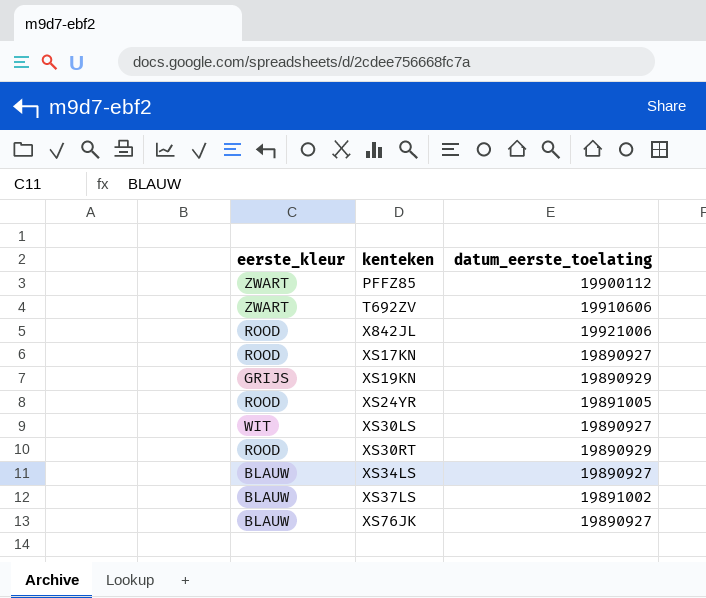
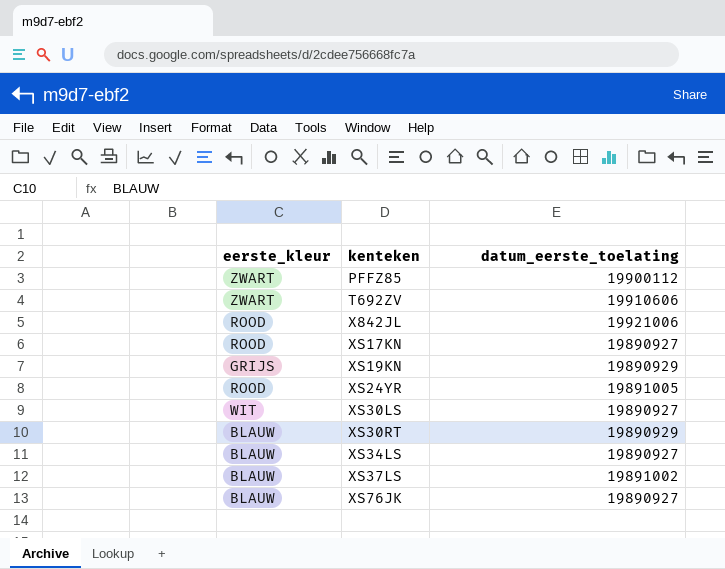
XS30RT | eerste_kleur: ROOD -> BLAUW

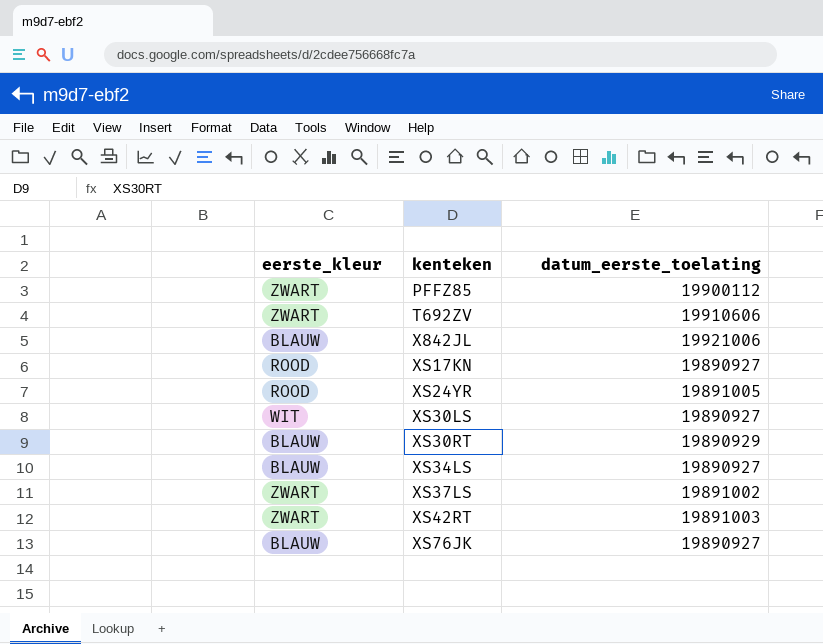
row XS19KN: GRIJS | 19890929 -> none
X842JL | eerste_kleur: ROOD -> BLAUW
XS37LS | eerste_kleur: BLAUW -> ZWART
row XS42RT: none -> ZWART | 19891003

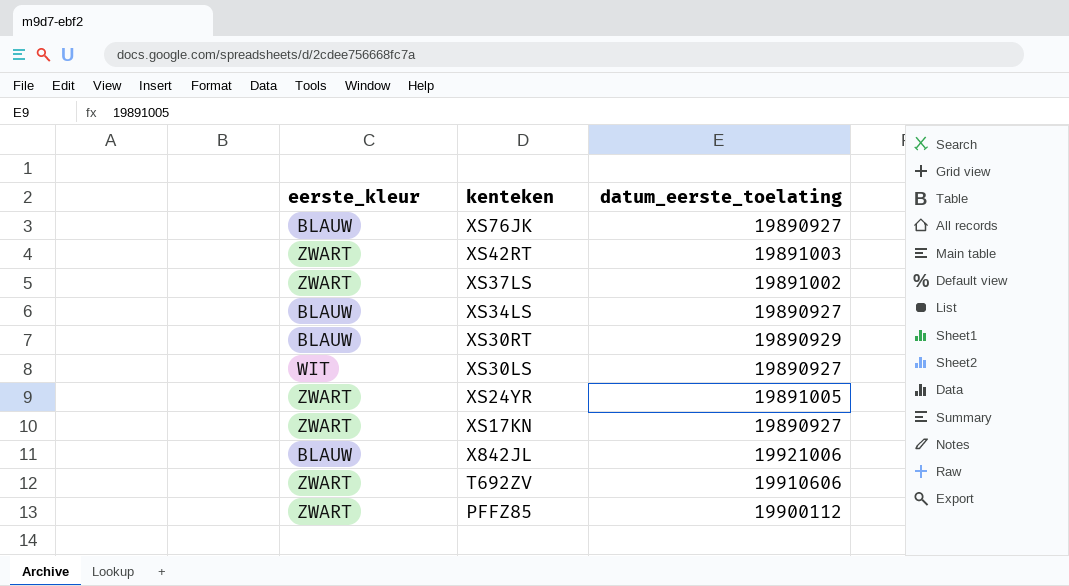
row order: kenteken ascending -> kenteken descending
XS24YR | eerste_kleur: ROOD -> ZWART
XS17KN | eerste_kleur: ROOD -> ZWART

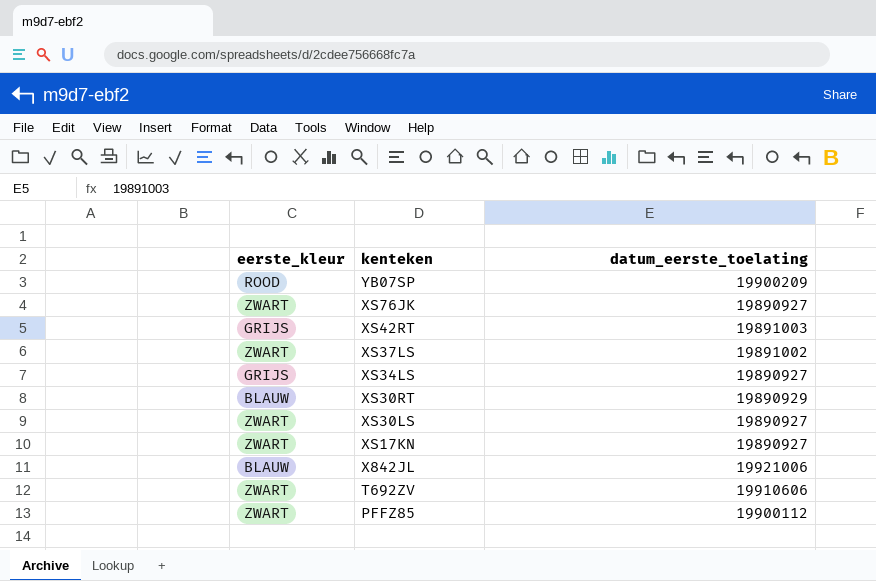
row XS24YR: ZWART | 19891005 -> none
row YB07SP: none -> ROOD | 19900209
XS76JK | eerste_kleur: BLAUW -> ZWART
XS42RT | eerste_kleur: ZWART -> GRIJS
XS34LS | eerste_kleur: BLAUW -> GRIJS
XS30LS | eerste_kleur: WIT -> ZWART

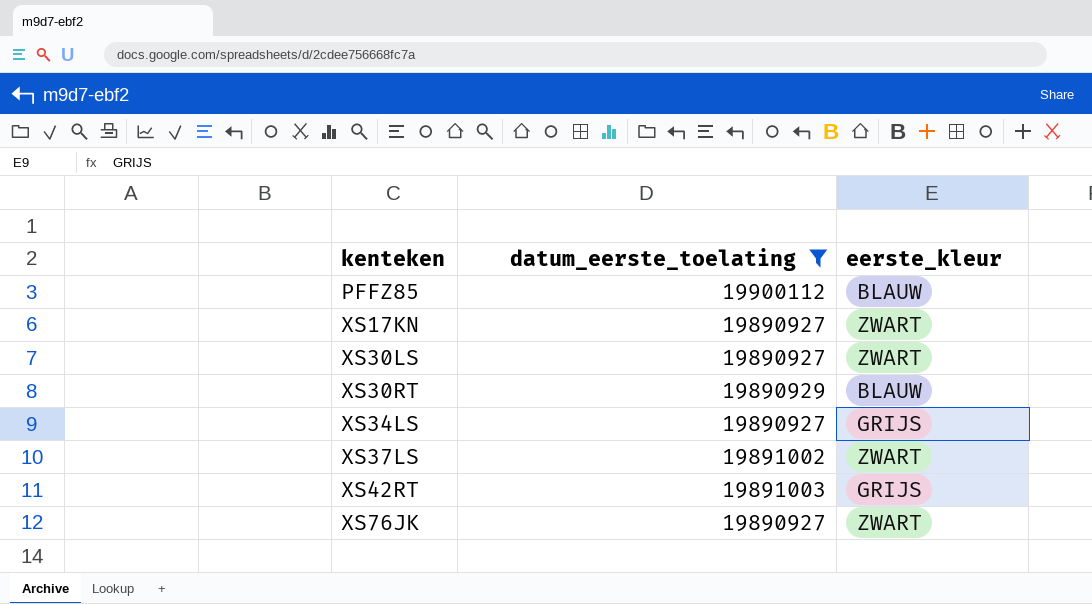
filter: none -> datum_eerste_toelating <= 19900112
row order: kenteken descending -> kenteken ascending
column eerste_kleur | position: 1 -> 3
PFFZ85 | eerste_kleur: ZWART -> BLAUW

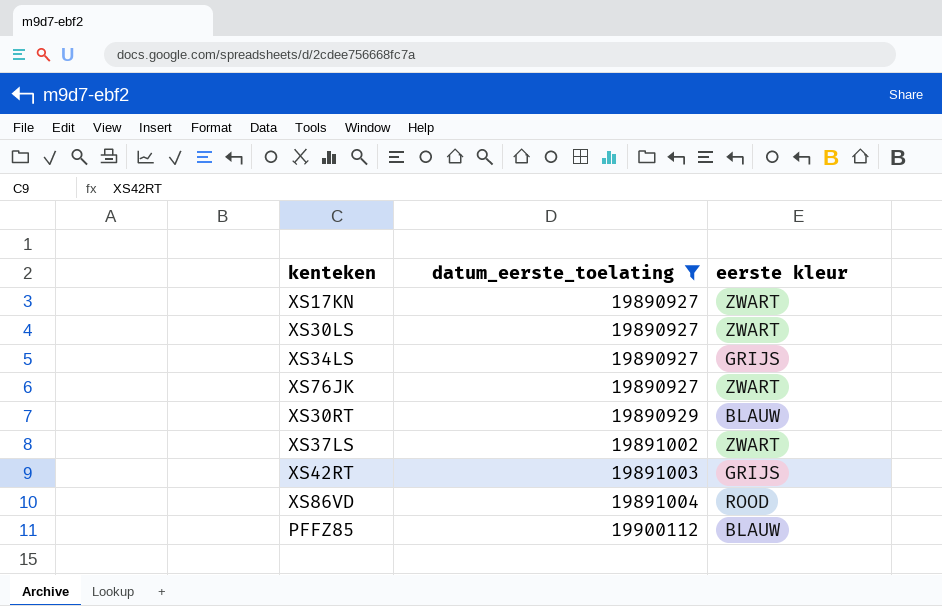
row order: kenteken ascending -> datum_eerste_toelating ascending
column name: eerste_kleur -> eerste kleur
row XS86VD: none -> 19891004 | ROOD

